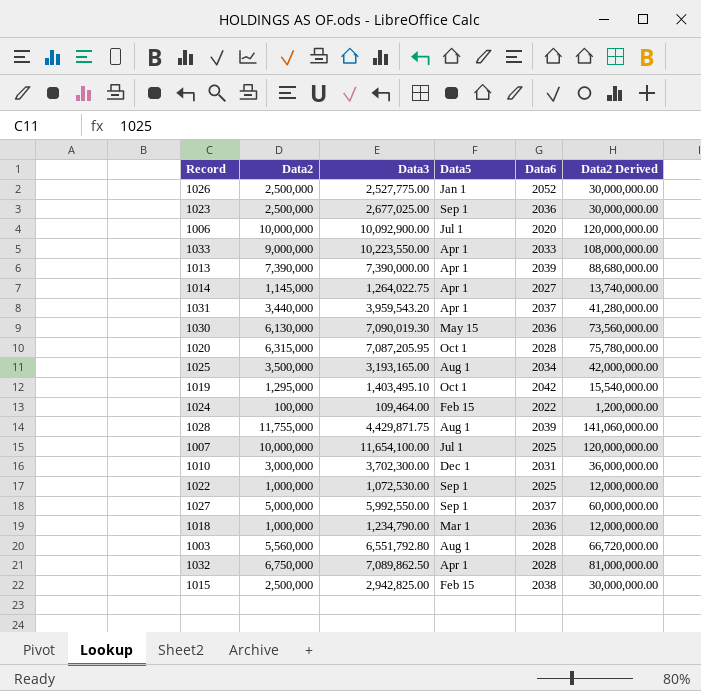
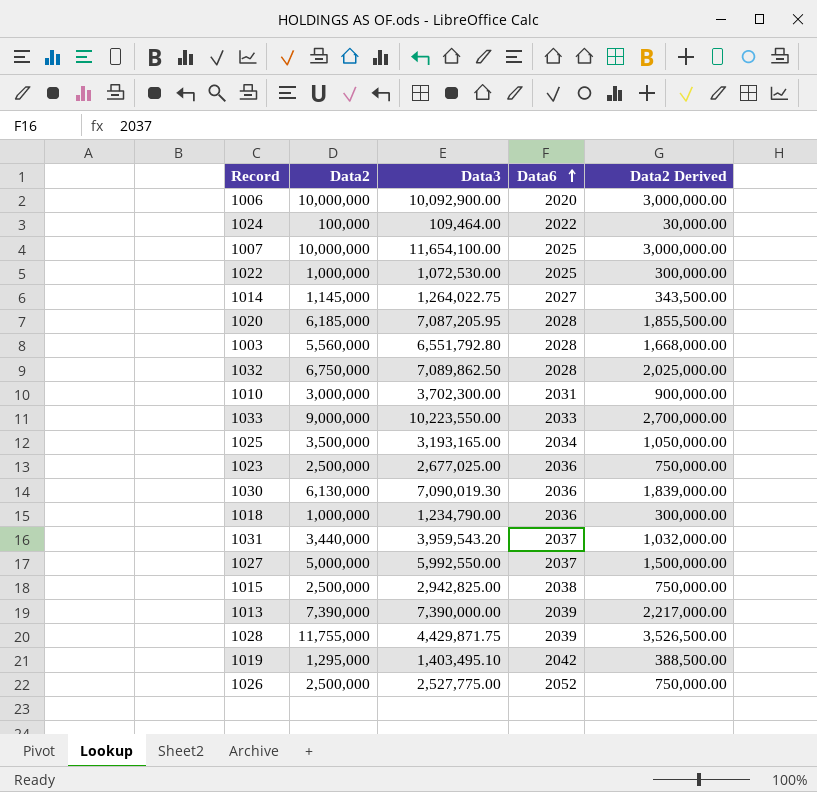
row order: none -> Data6 ascending
column Data5 | position: 4 -> none
column Data2 Derived | formula: [Data2] * 12 -> [Data2] * 0.3
1020 | Data2: 6,315,000 -> 6,185,000

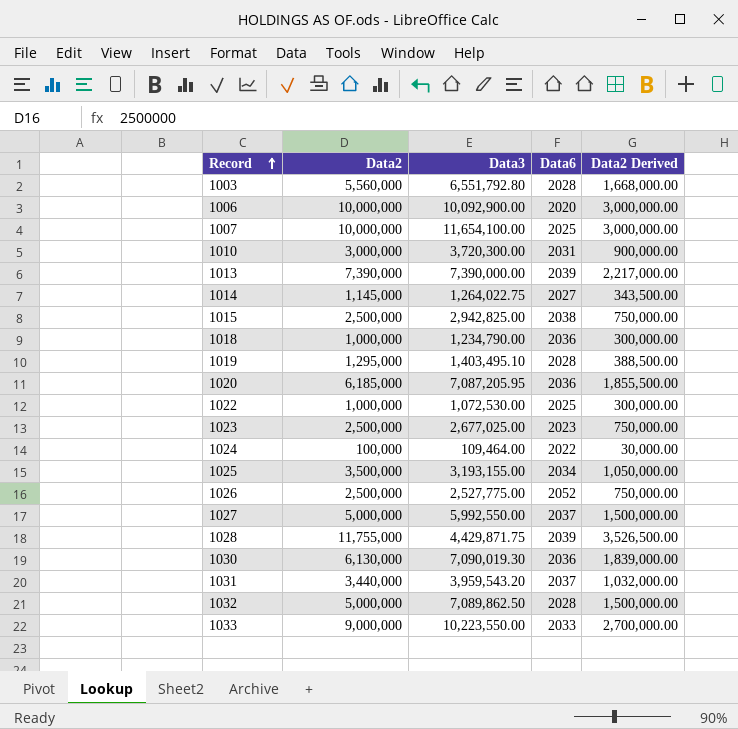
row order: Data6 ascending -> Record ascending
1010 | Data3: 3,702,300.00 -> 3,720,300.00
1019 | Data6: 2042 -> 2028
1020 | Data6: 2028 -> 2036
1023 | Data6: 2036 -> 2023
1025 | Data3: 3,193,165.00 -> 3,193,155.00
1032 | Data2: 6,750,000 -> 5,000,000
1032 | Data2 Derived: 2,025,000.00 -> 1,500,000.00

